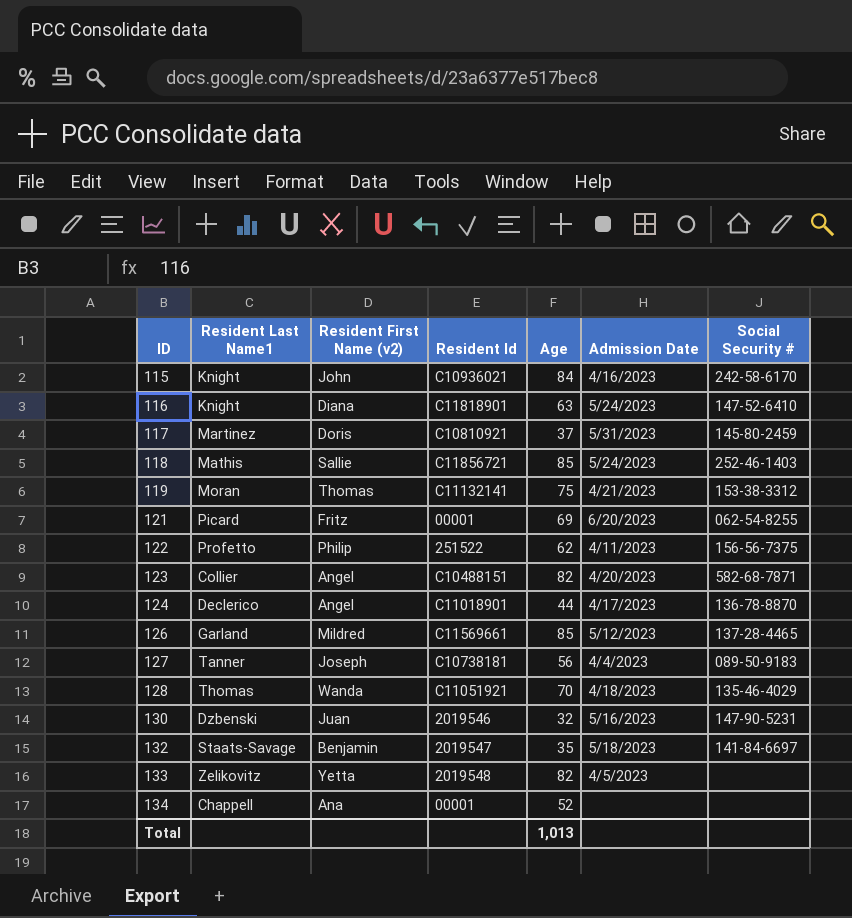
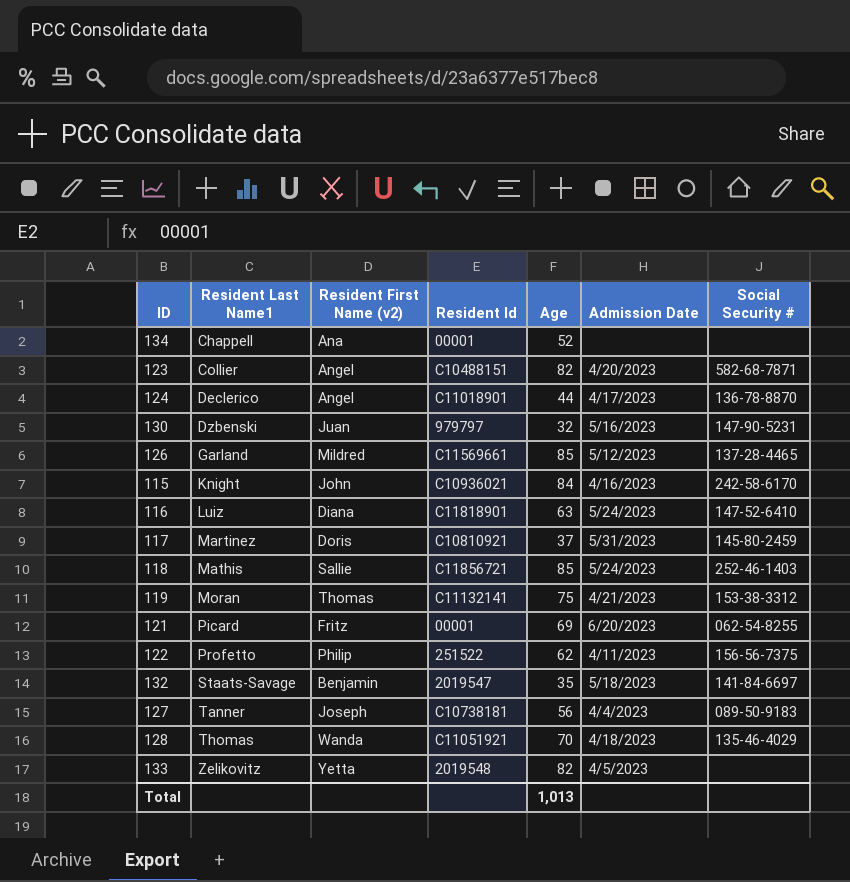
row order: ID ascending -> Resident Last Name1 ascending
130 | Resident Id: 2019546 -> 979797
116 | Resident Last Name1: Knight -> Luiz

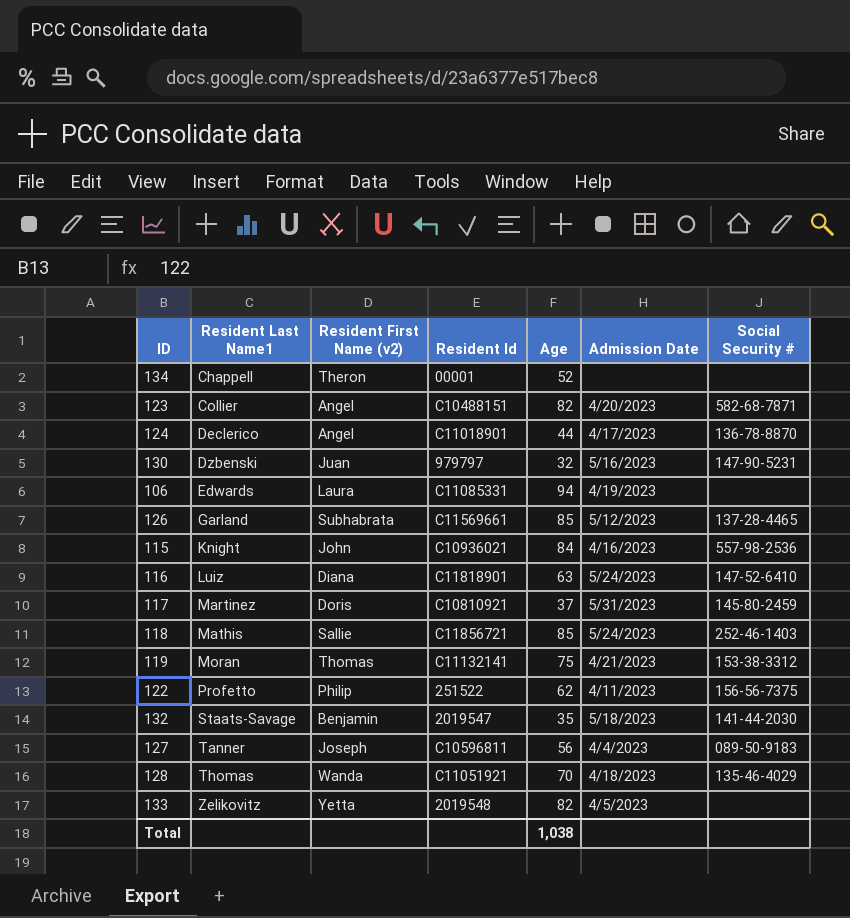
row 121: Picard | Fritz | 00001 | 69 | 6/20/2023 | 062-54-8255 -> none
134 | Resident First Name (v2): Ana -> Theron
row 106: none -> Edwards | Laura | C11085331 | 94 | 4/19/2023 | none
126 | Resident First Name (v2): Mildred -> Subhabrata
115 | Social Security #: 242-58-6170 -> 557-98-2536
132 | Social Security #: 141-84-6697 -> 141-44-2030
127 | Resident Id: C10738181 -> C10596811
Total | Age: 1,013 -> 1,038

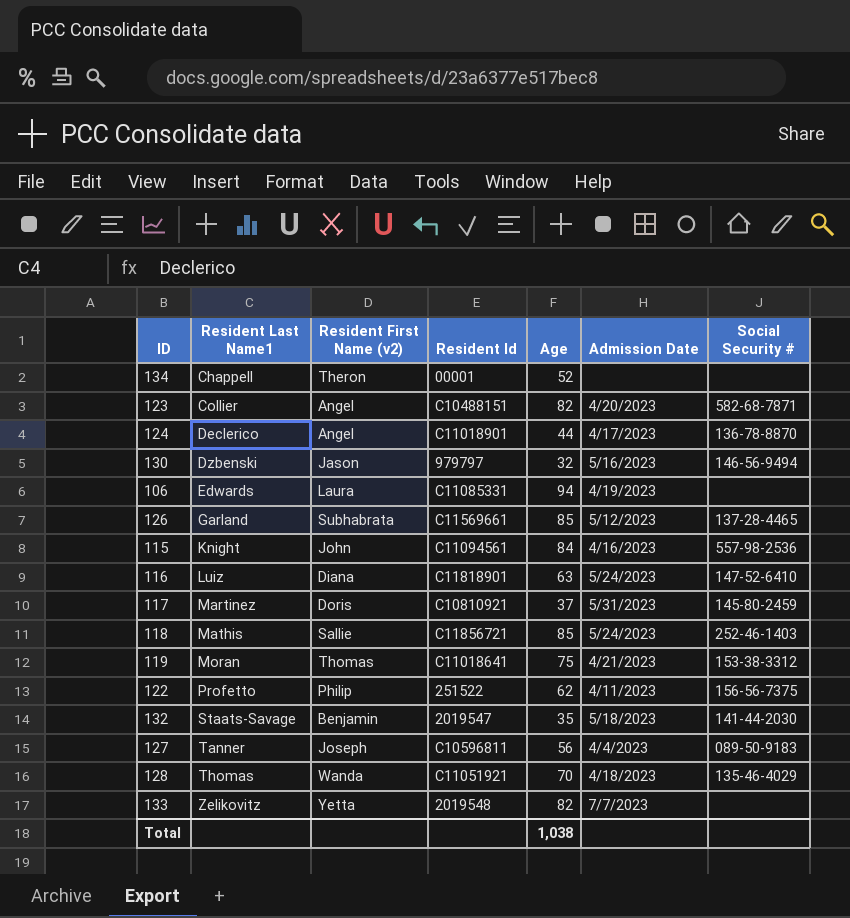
130 | Resident First Name (v2): Juan -> Jason
130 | Social Security #: 147-90-5231 -> 146-56-9494
115 | Resident Id: C10936021 -> C11094561
119 | Resident Id: C11132141 -> C11018641
133 | Admission Date: 4/5/2023 -> 7/7/2023

